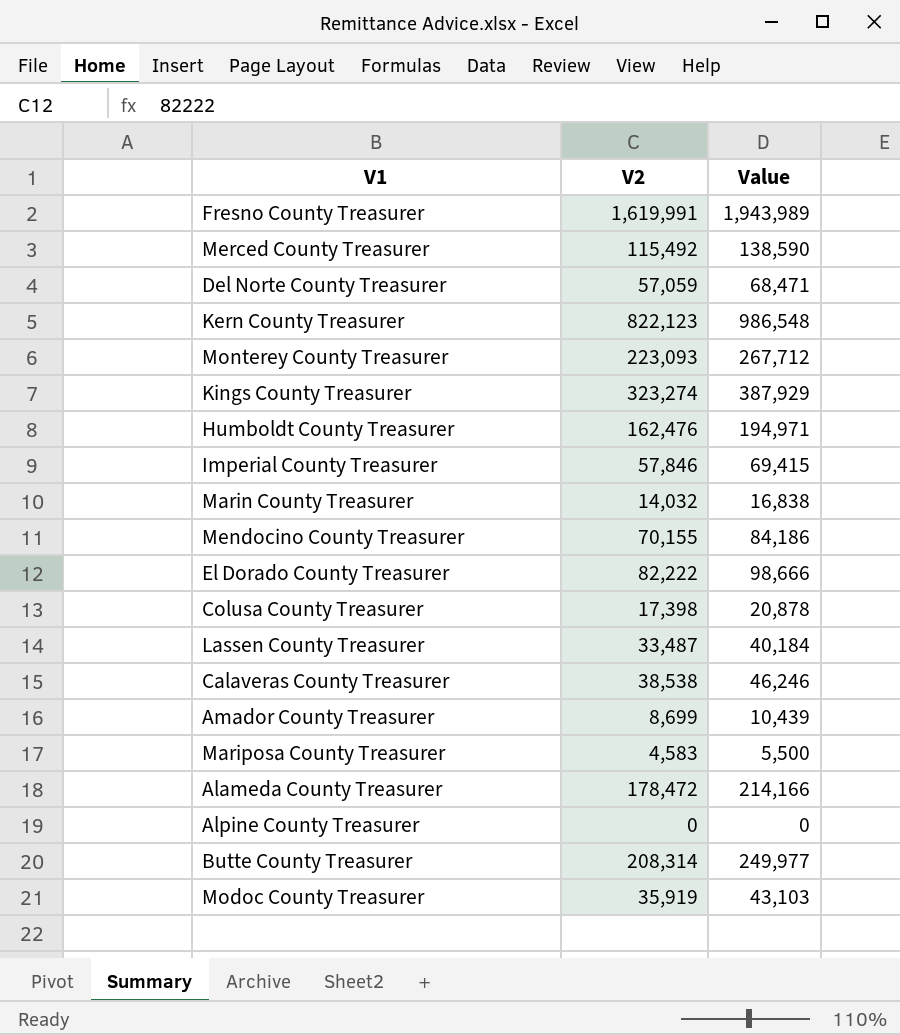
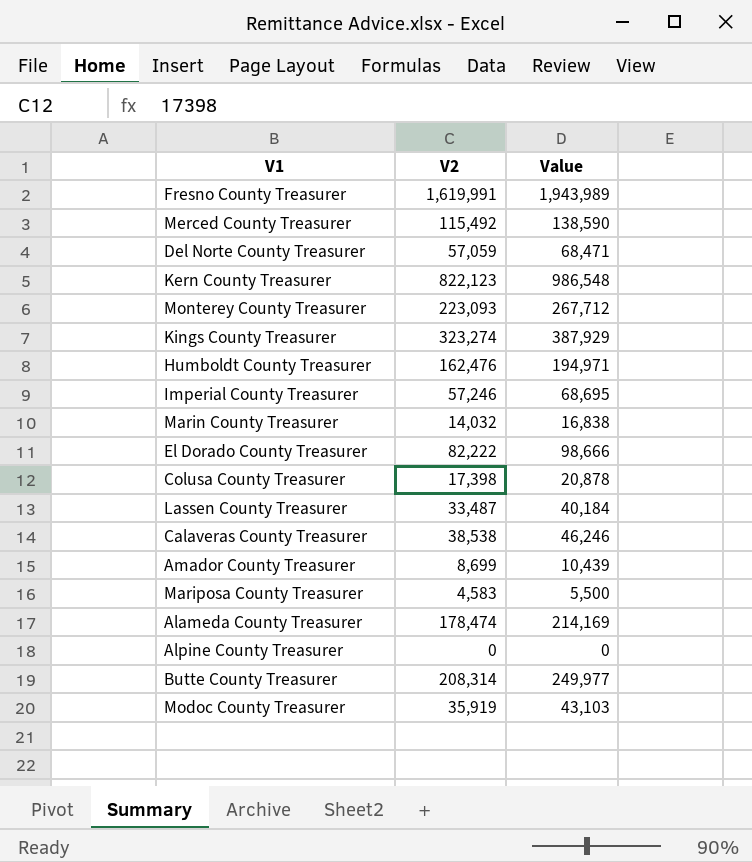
row Mendocino County Treasurer: 70,155 | 84,186 -> none
Imperial County Treasurer | V2: 57,846 -> 57,246
Imperial County Treasurer | Value: 69,415 -> 68,695
Alameda County Treasurer | V2: 178,472 -> 178,474
Alameda County Treasurer | Value: 214,166 -> 214,169

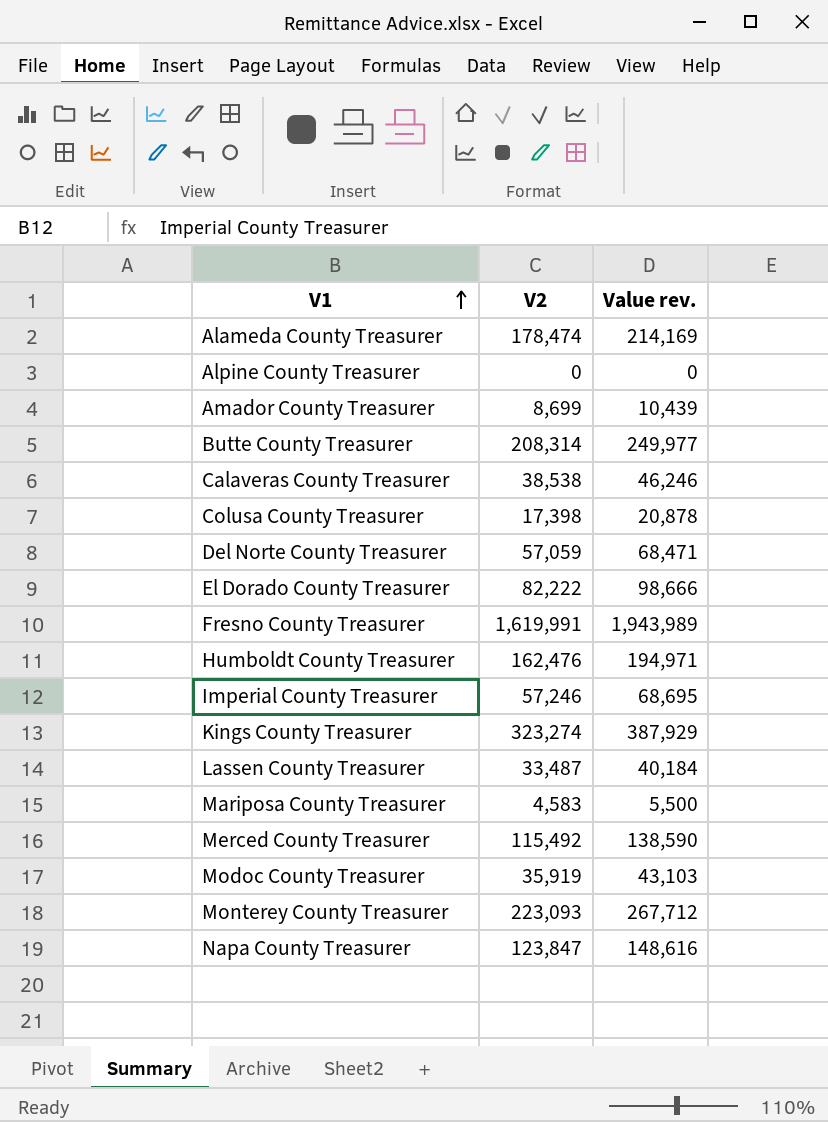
row order: none -> V1 ascending
column name: Value -> Value rev.
row Kern County Treasurer: 822,123 | 986,548 -> none
row Marin County Treasurer: 14,032 | 16,838 -> none
row Napa County Treasurer: none -> 123,847 | 148,616

